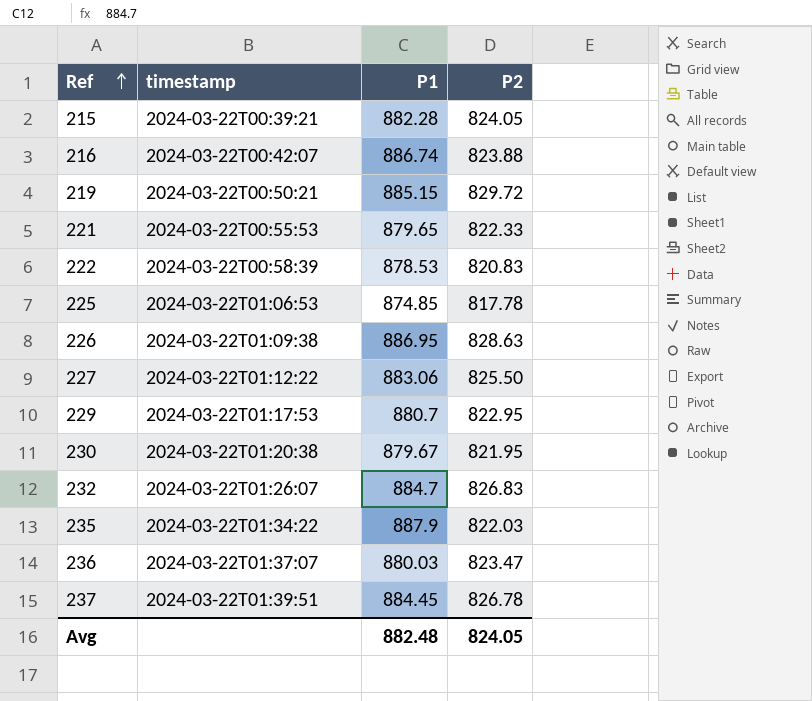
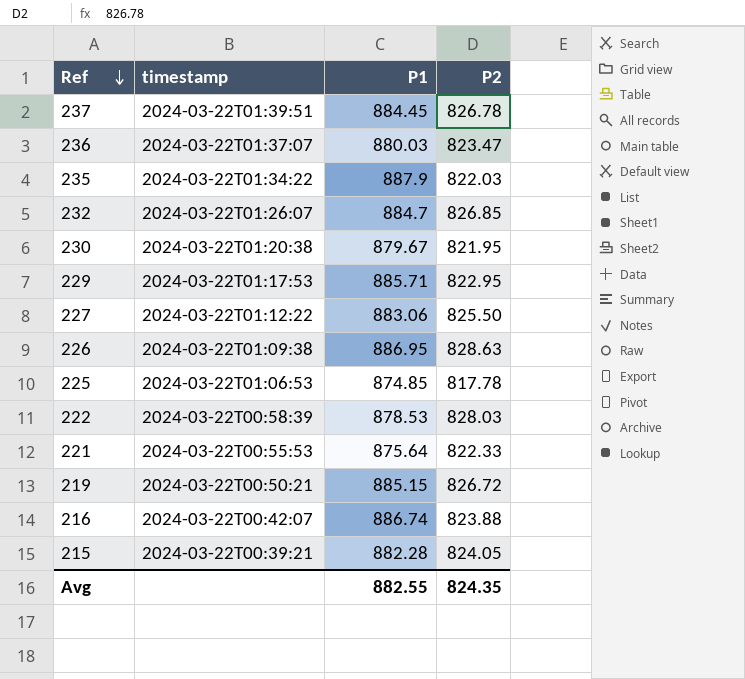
row order: Ref ascending -> Ref descending
232 | P2: 826.83 -> 826.85
229 | P1: 880.7 -> 885.71
222 | P2: 820.83 -> 828.03
221 | P1: 879.65 -> 875.64
219 | P2: 829.72 -> 826.72
Avg | P1: 882.48 -> 882.55
Avg | P2: 824.05 -> 824.35

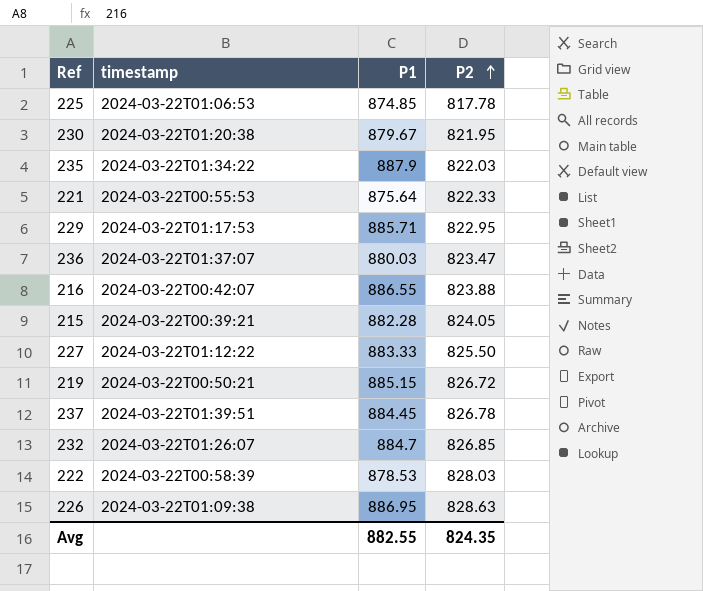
row order: Ref descending -> P2 ascending
216 | P1: 886.74 -> 886.55
227 | P1: 883.06 -> 883.33

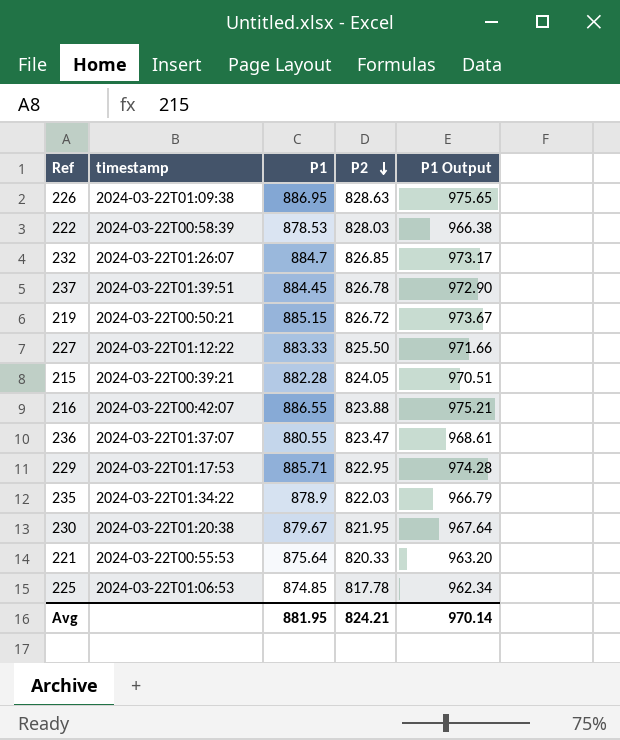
row order: P2 ascending -> P2 descending
column P1 Output | formula: none -> [P1] * 1.1
236 | P1: 880.03 -> 880.55
235 | P1: 887.9 -> 878.9
221 | P2: 822.33 -> 820.33
Avg | P1: 882.55 -> 881.95
Avg | P2: 824.35 -> 824.21

